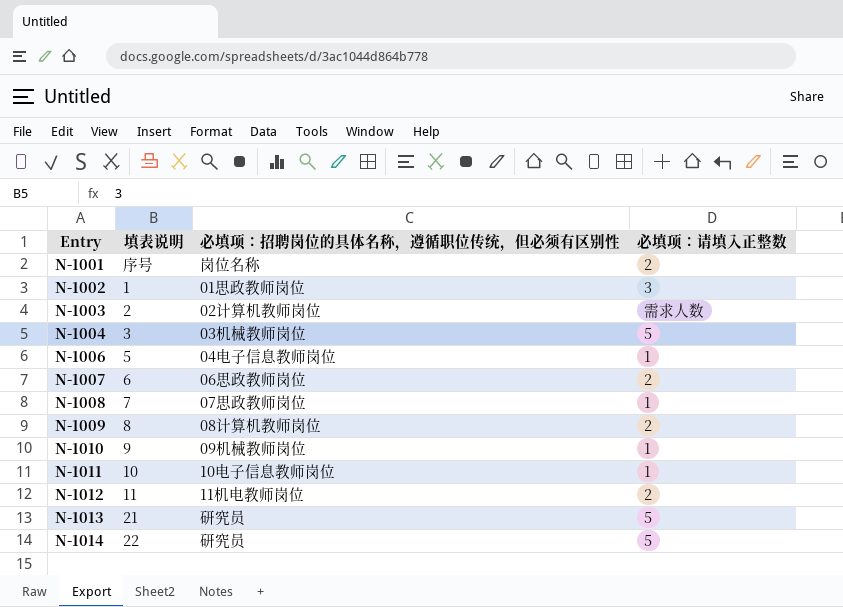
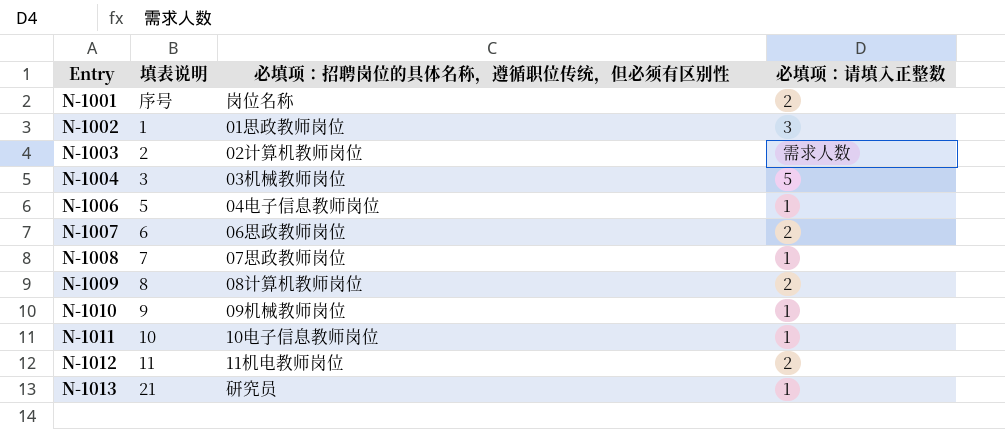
row N-1014: 22 | 研究员 | 5 -> none
N-1013 | 必填项：请填入正整数: 5 -> 1

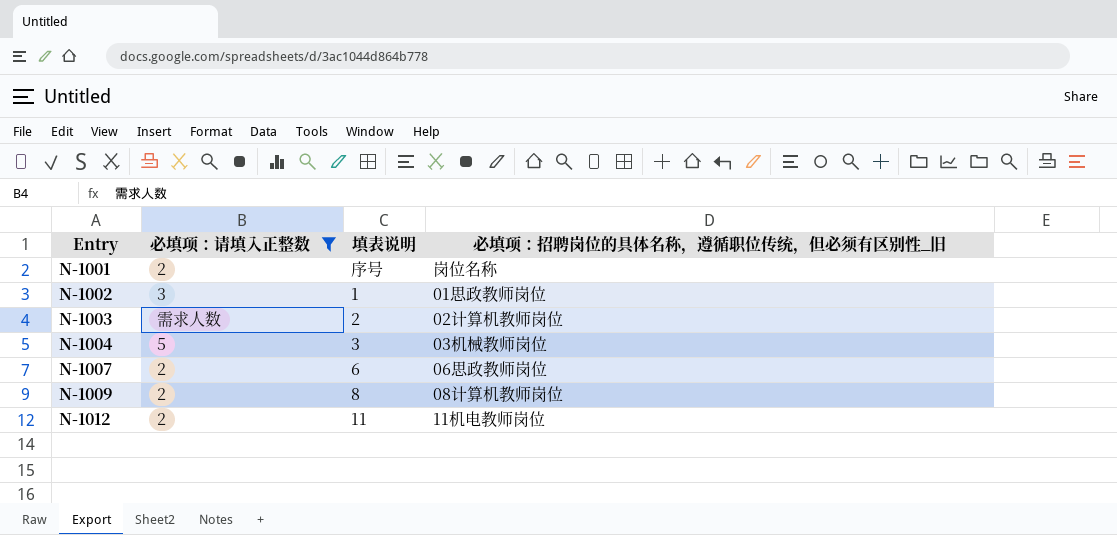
filter: none -> 必填项：请填入正整数 != 1
column 必填项：请填入正整数 | position: 4 -> 2
column name: 必填项：招聘岗位的具体名称，遵循职位传统，但必须有区别性 -> 必填项：招聘岗位的具体名称，遵循职位传统，但必须有区别性_旧

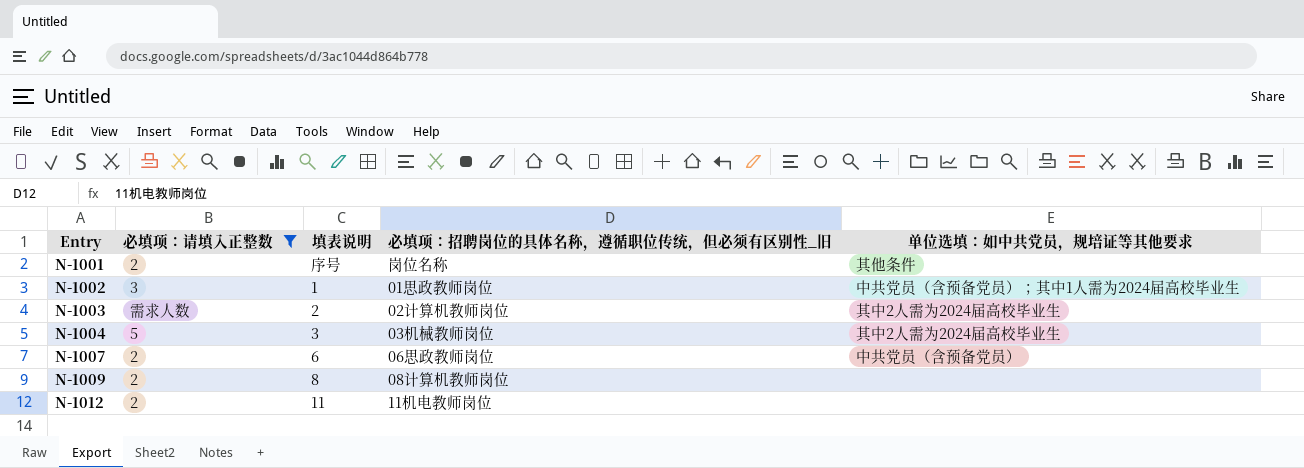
column 单位选填：如中共党员，规培证等其他要求 | position: none -> 5

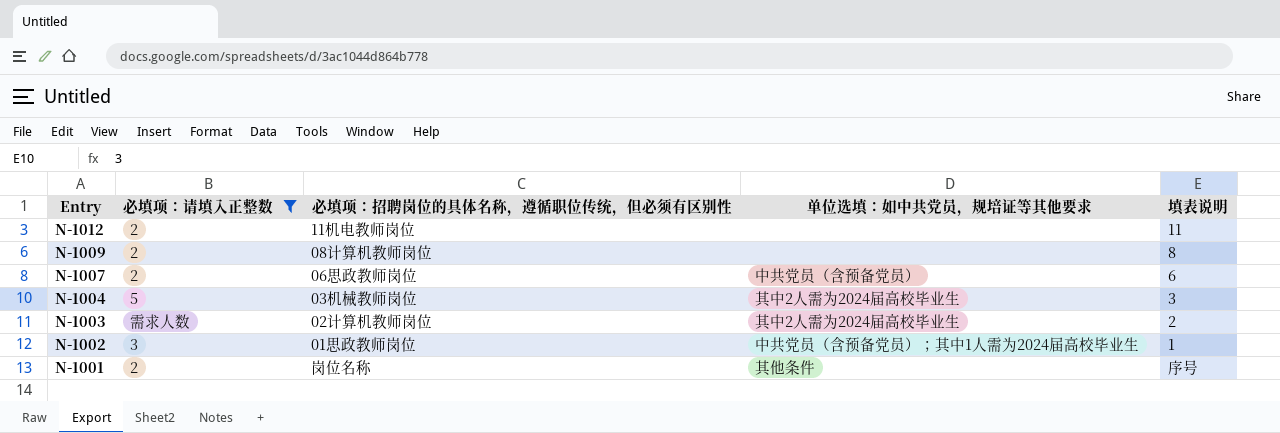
row order: Entry ascending -> Entry descending
column name: 必填项：招聘岗位的具体名称，遵循职位传统，但必须有区别性_旧 -> 必填项：招聘岗位的具体名称，遵循职位传统，但必须有区别性
column 填表说明 | position: 3 -> 5

